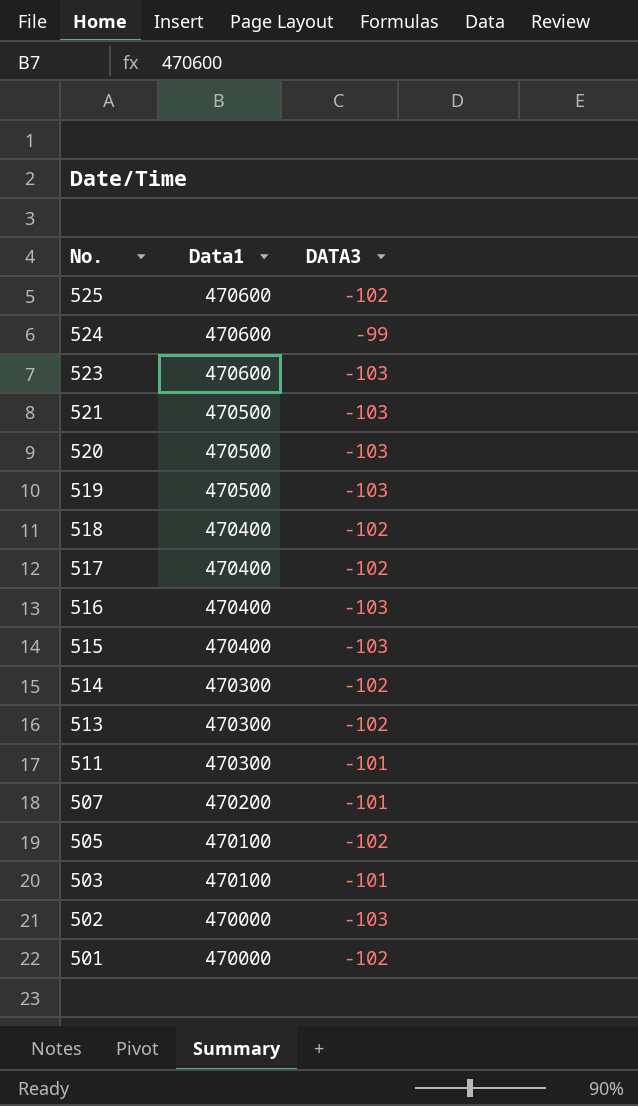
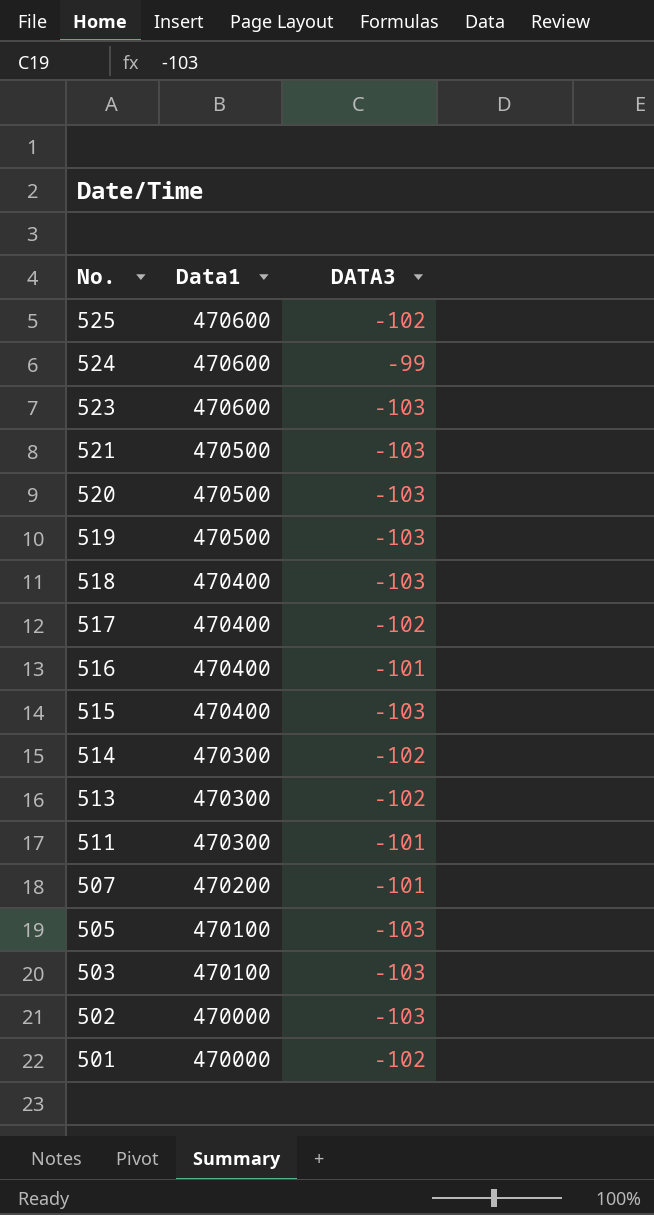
518 | DATA3: -102 -> -103
516 | DATA3: -103 -> -101
505 | DATA3: -102 -> -103
503 | DATA3: -101 -> -103

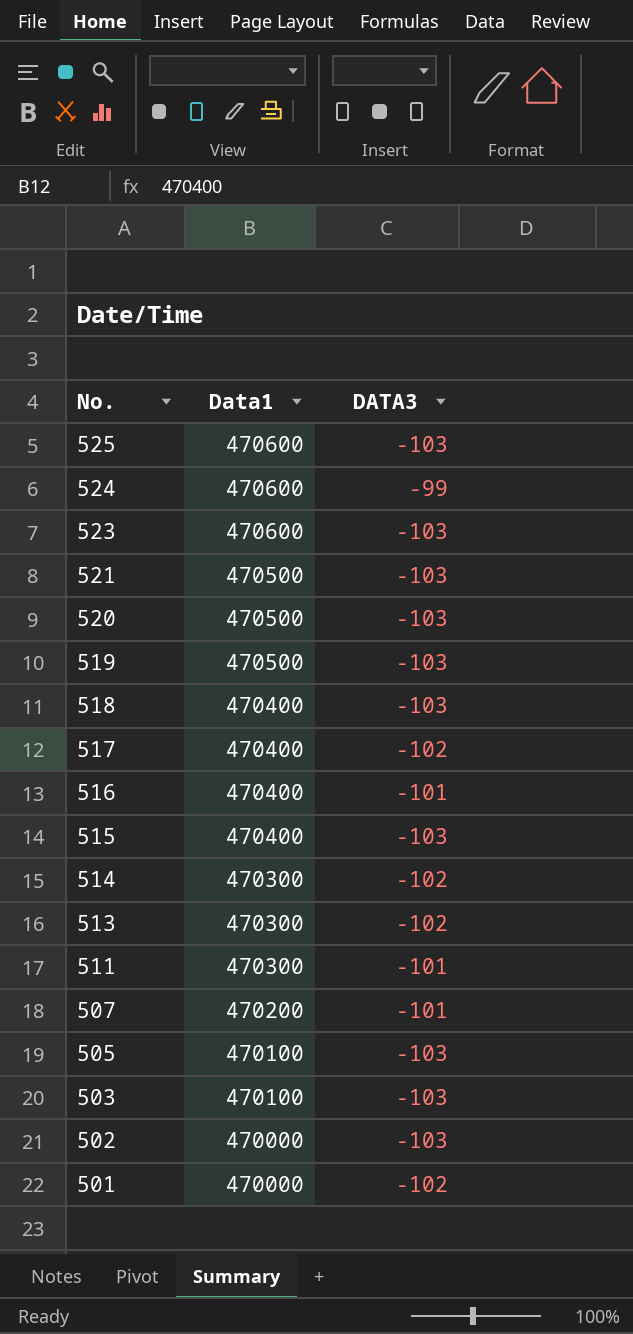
525 | DATA3: -102 -> -103

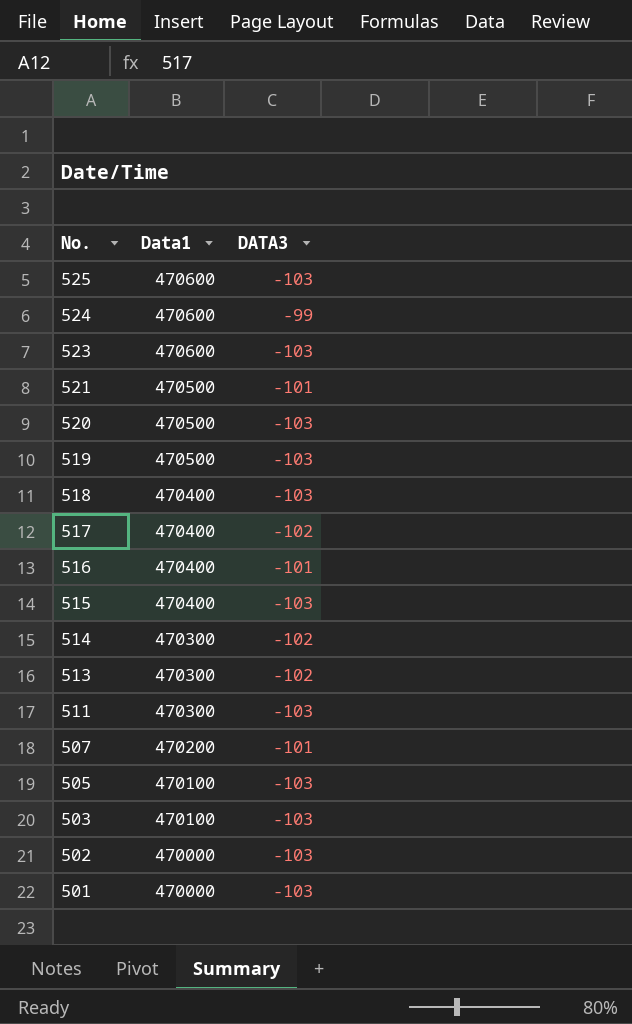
521 | DATA3: -103 -> -101
511 | DATA3: -101 -> -103
501 | DATA3: -102 -> -103

